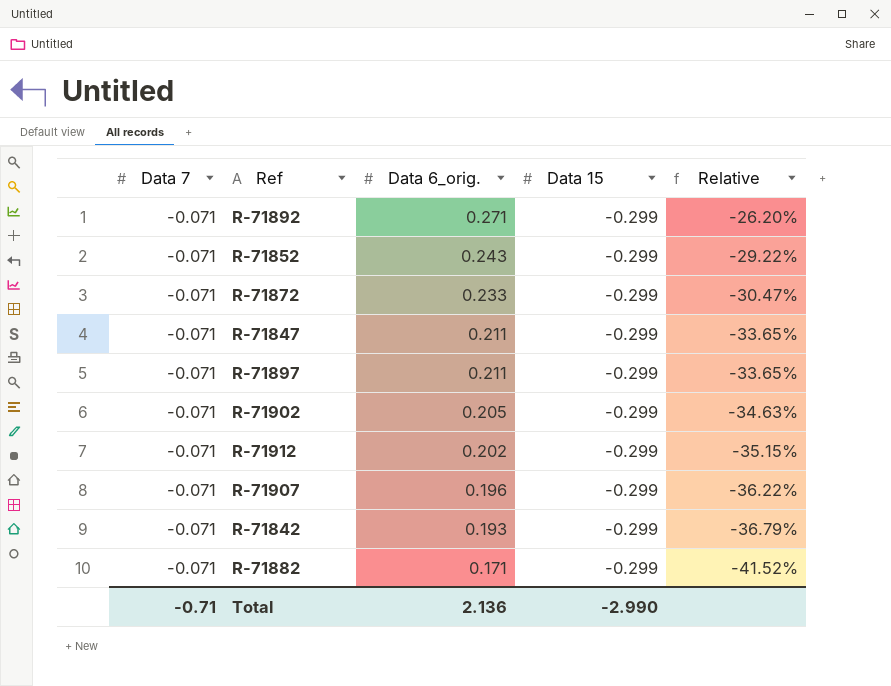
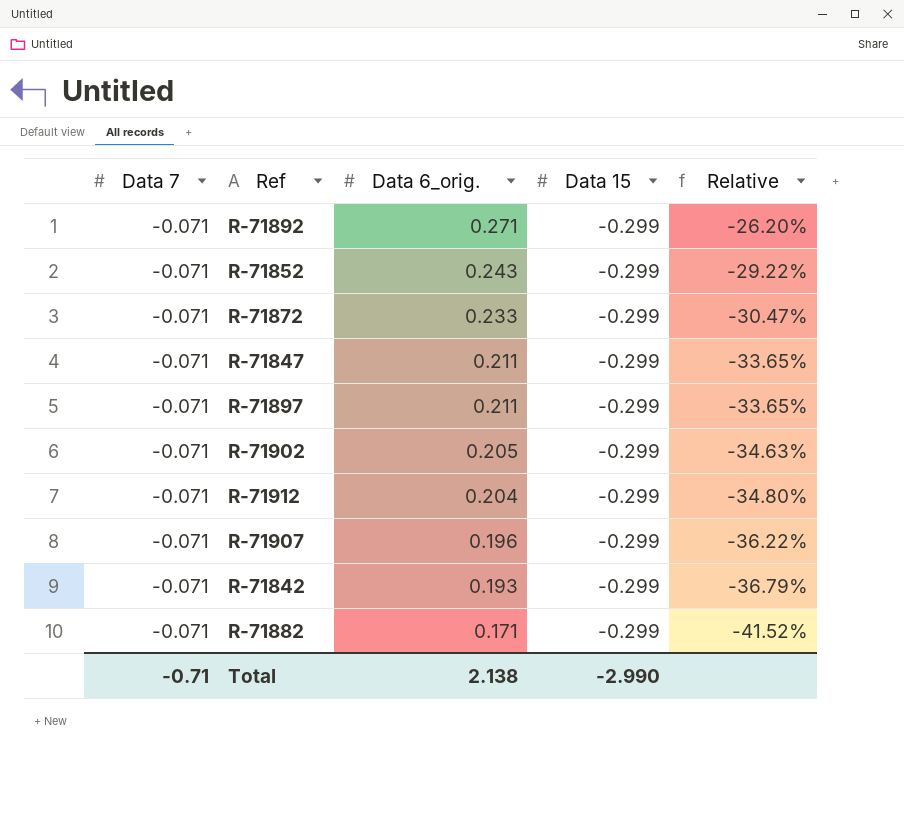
R-71912 | Data 6_orig.: 0.202 -> 0.204
R-71912 | Relative: -35.15% -> -34.80%
Total | Data 6_orig.: 2.136 -> 2.138

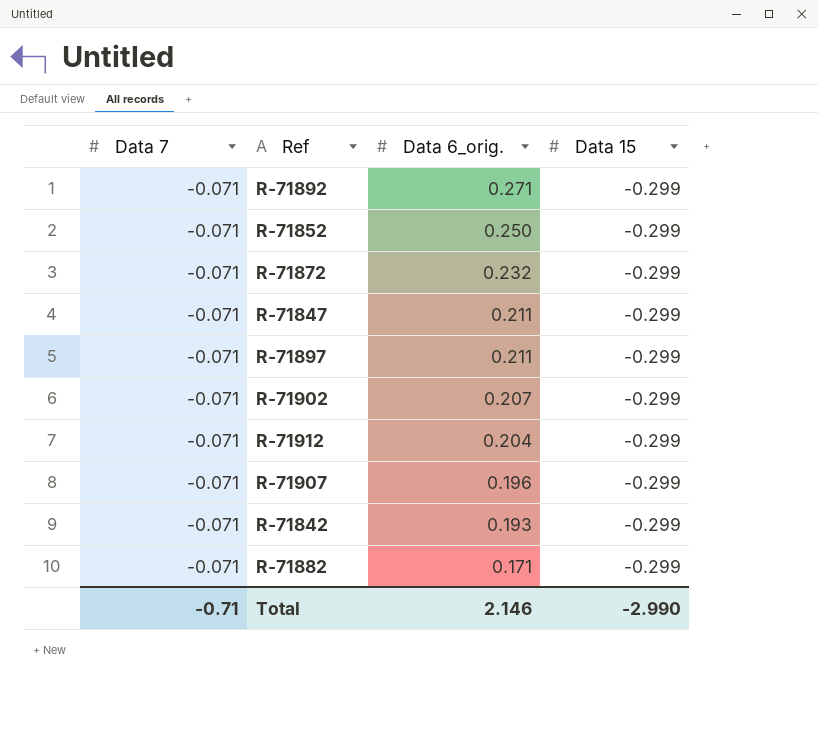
column Relative | formula: [Data 7] / [Data 6_orig.] -> none
R-71852 | Data 6_orig.: 0.243 -> 0.250
R-71872 | Data 6_orig.: 0.233 -> 0.232
R-71902 | Data 6_orig.: 0.205 -> 0.207
Total | Data 6_orig.: 2.138 -> 2.146

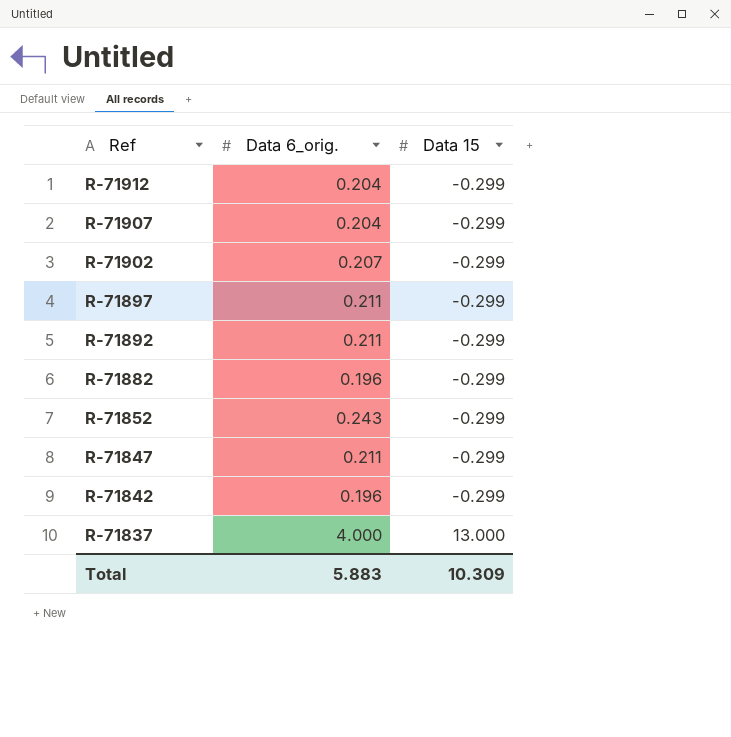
row order: Data 6_orig. descending -> Ref descending
column Data 7 | position: 1 -> none
row R-71872: -0.071 | 0.232 | -0.299 -> none
R-71907 | Data 6_orig.: 0.196 -> 0.204
R-71892 | Data 6_orig.: 0.271 -> 0.211
R-71882 | Data 6_orig.: 0.171 -> 0.196
R-71852 | Data 6_orig.: 0.250 -> 0.243
R-71842 | Data 6_orig.: 0.193 -> 0.196
row R-71837: none -> 4.000 | 13.000
Total | Data 6_orig.: 2.146 -> 5.883
Total | Data 15: -2.990 -> 10.309

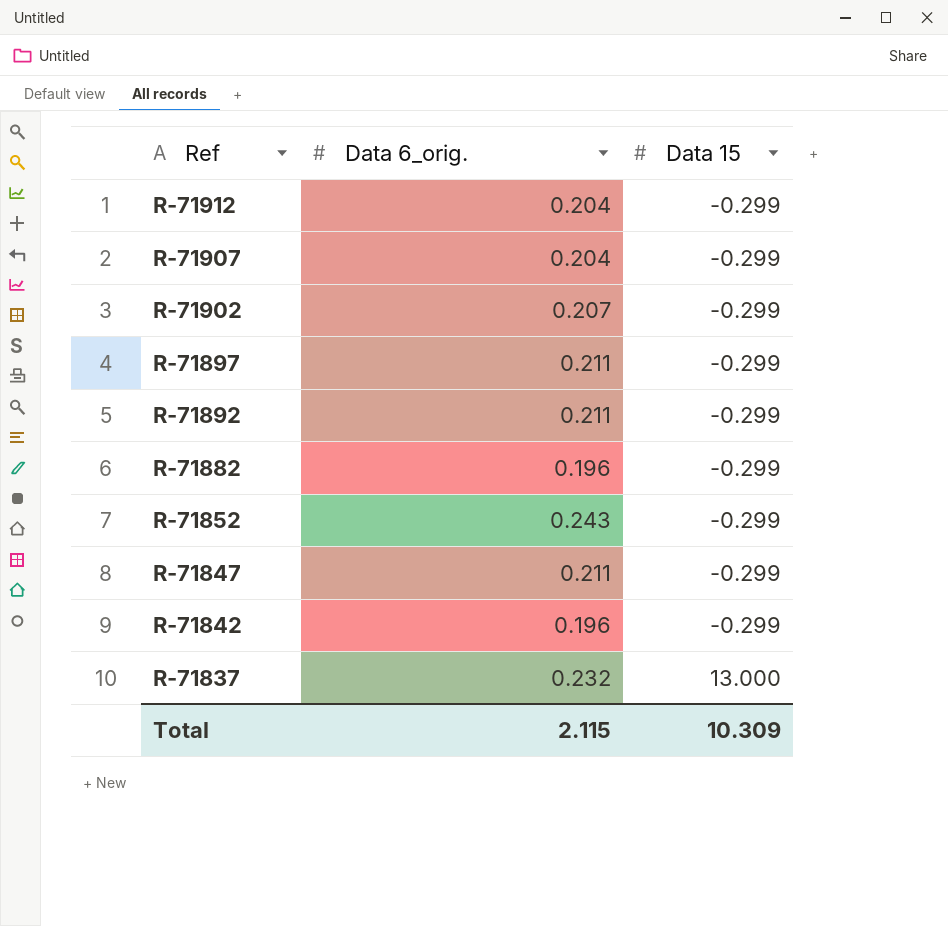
R-71837 | Data 6_orig.: 4.000 -> 0.232
Total | Data 6_orig.: 5.883 -> 2.115

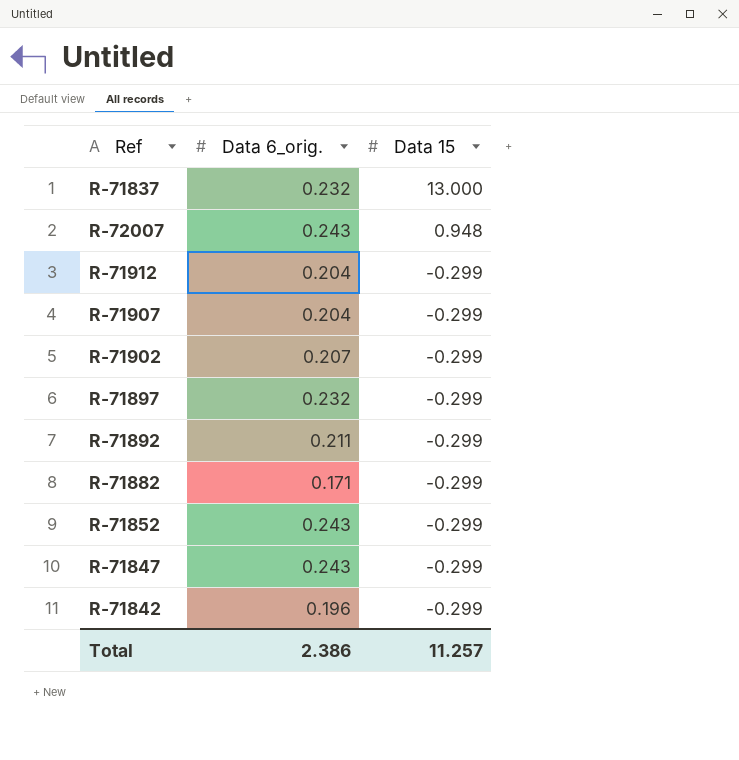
row order: Ref descending -> Data 15 descending
row R-72007: none -> 0.243 | 0.948
R-71897 | Data 6_orig.: 0.211 -> 0.232
R-71882 | Data 6_orig.: 0.196 -> 0.171
R-71847 | Data 6_orig.: 0.211 -> 0.243
Total | Data 6_orig.: 2.115 -> 2.386
Total | Data 15: 10.309 -> 11.257

